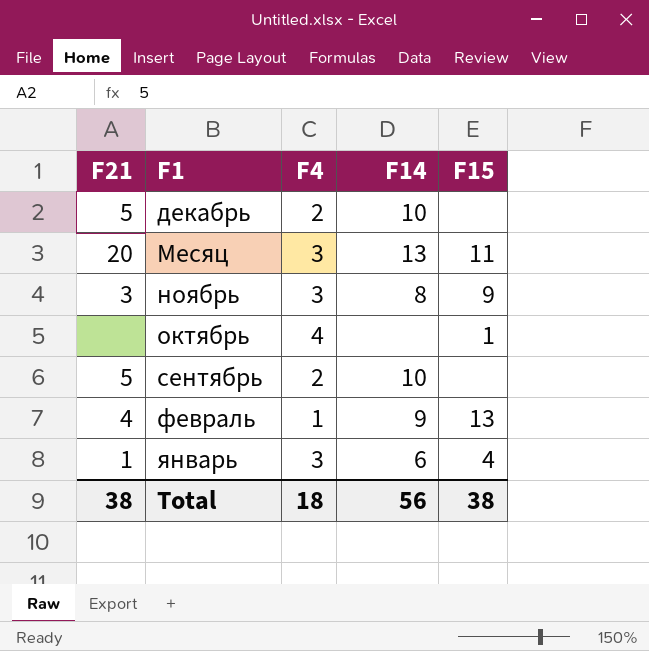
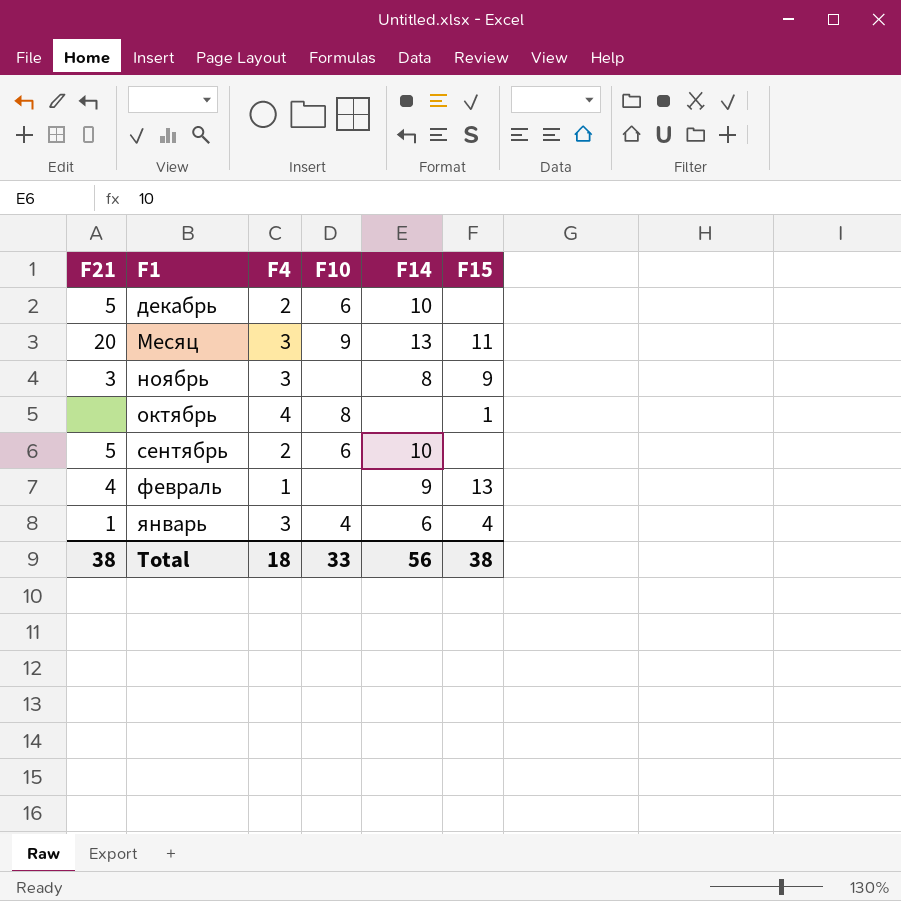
column F10 | position: none -> 4

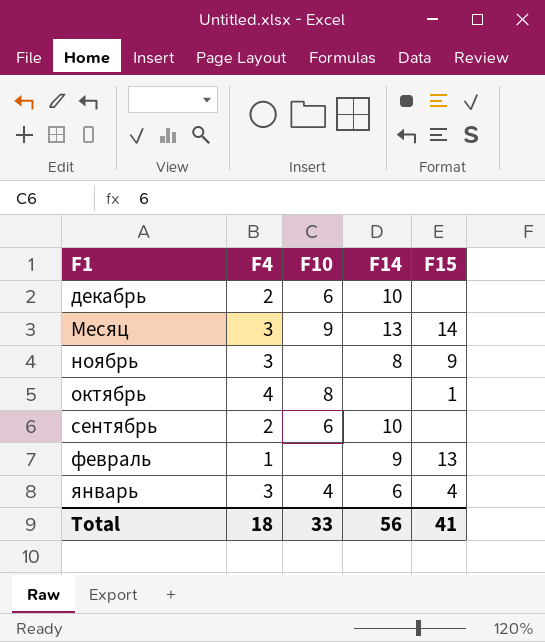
column F21 | position: 1 -> none
Месяц | F15: 11 -> 14
Total | F15: 38 -> 41

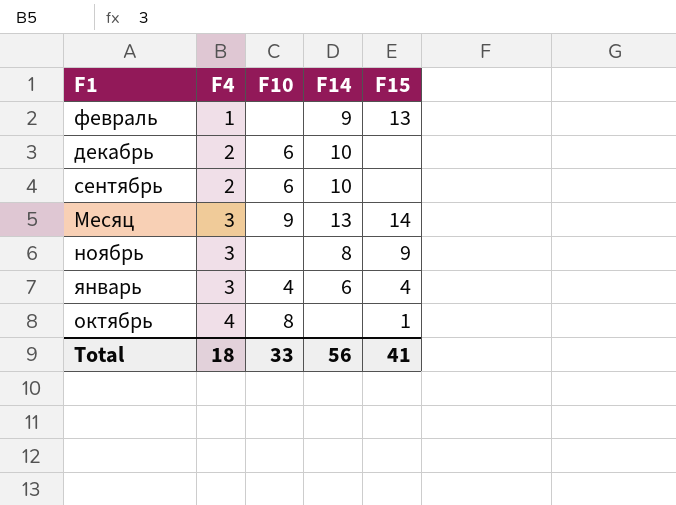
row order: F1 ascending -> F4 ascending

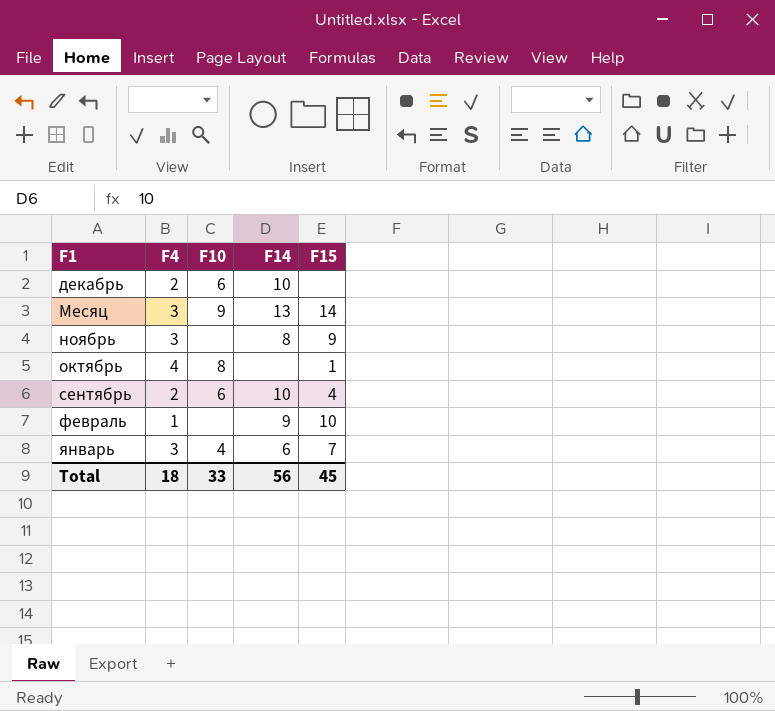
row order: F4 ascending -> F1 ascending
сентябрь | F15: none -> 4
февраль | F15: 13 -> 10
январь | F15: 4 -> 7
Total | F15: 41 -> 45

